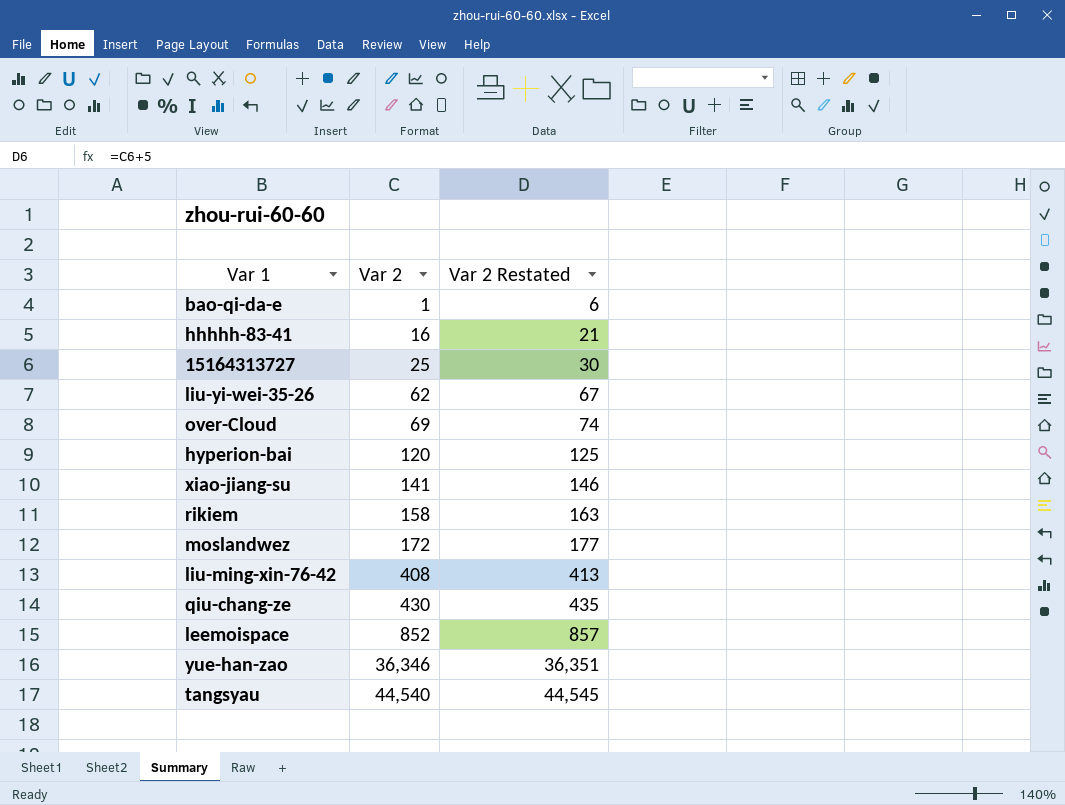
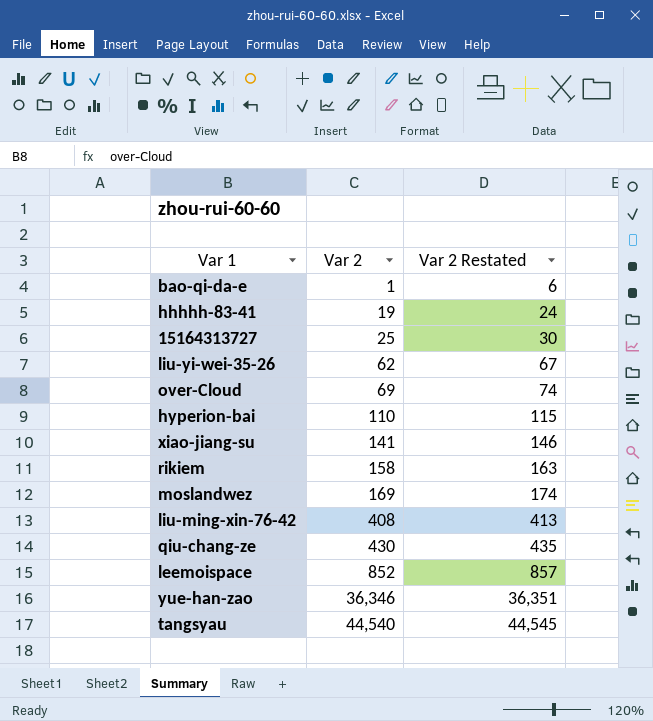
hhhhh-83-41 | Var 2: 16 -> 19
hhhhh-83-41 | Var 2 Restated: 21 -> 24
hyperion-bai | Var 2: 120 -> 110
hyperion-bai | Var 2 Restated: 125 -> 115
moslandwez | Var 2: 172 -> 169
moslandwez | Var 2 Restated: 177 -> 174

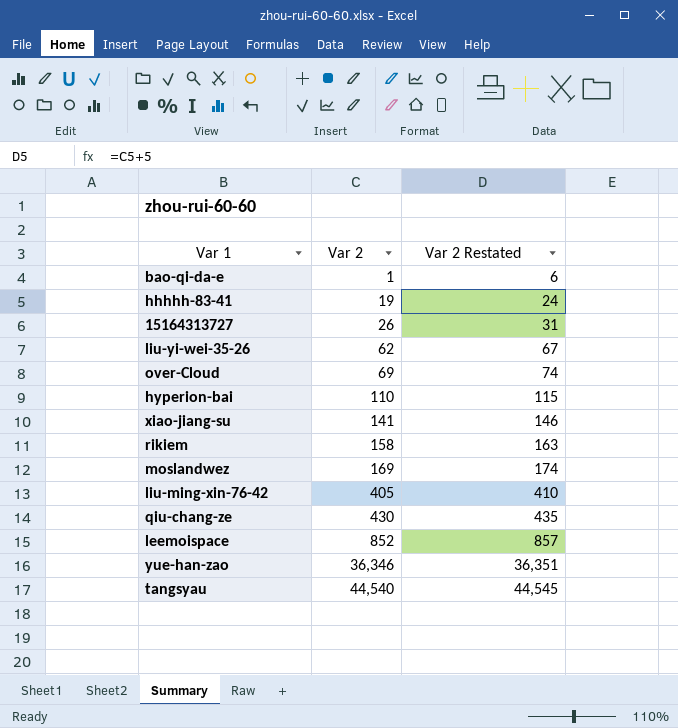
15164313727 | Var 2: 25 -> 26
15164313727 | Var 2 Restated: 30 -> 31
liu-ming-xin-76-42 | Var 2: 408 -> 405
liu-ming-xin-76-42 | Var 2 Restated: 413 -> 410

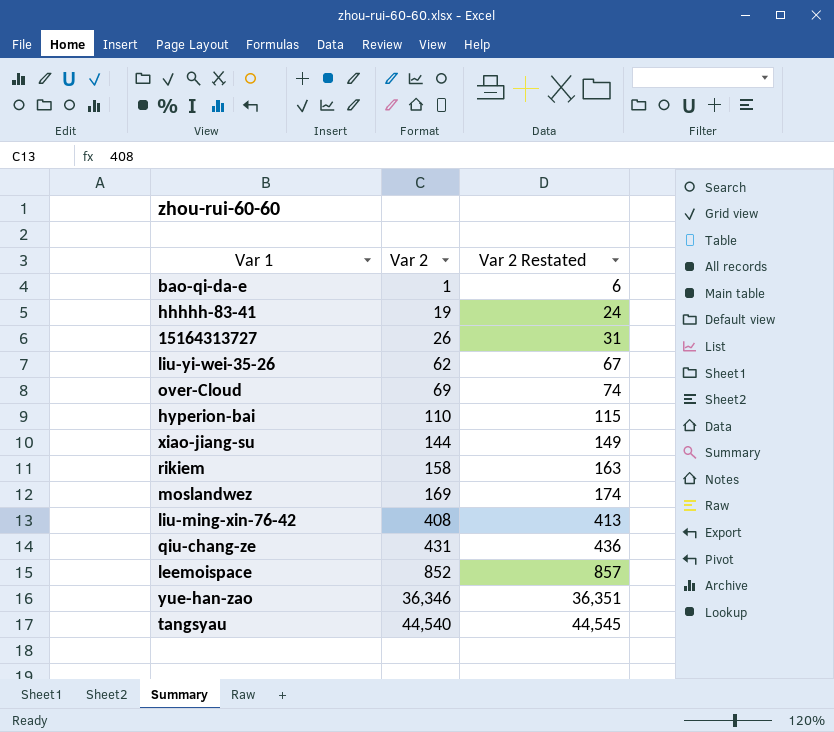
xiao-jiang-su | Var 2: 141 -> 144
xiao-jiang-su | Var 2 Restated: 146 -> 149
liu-ming-xin-76-42 | Var 2: 405 -> 408
liu-ming-xin-76-42 | Var 2 Restated: 410 -> 413
qiu-chang-ze | Var 2: 430 -> 431
qiu-chang-ze | Var 2 Restated: 435 -> 436

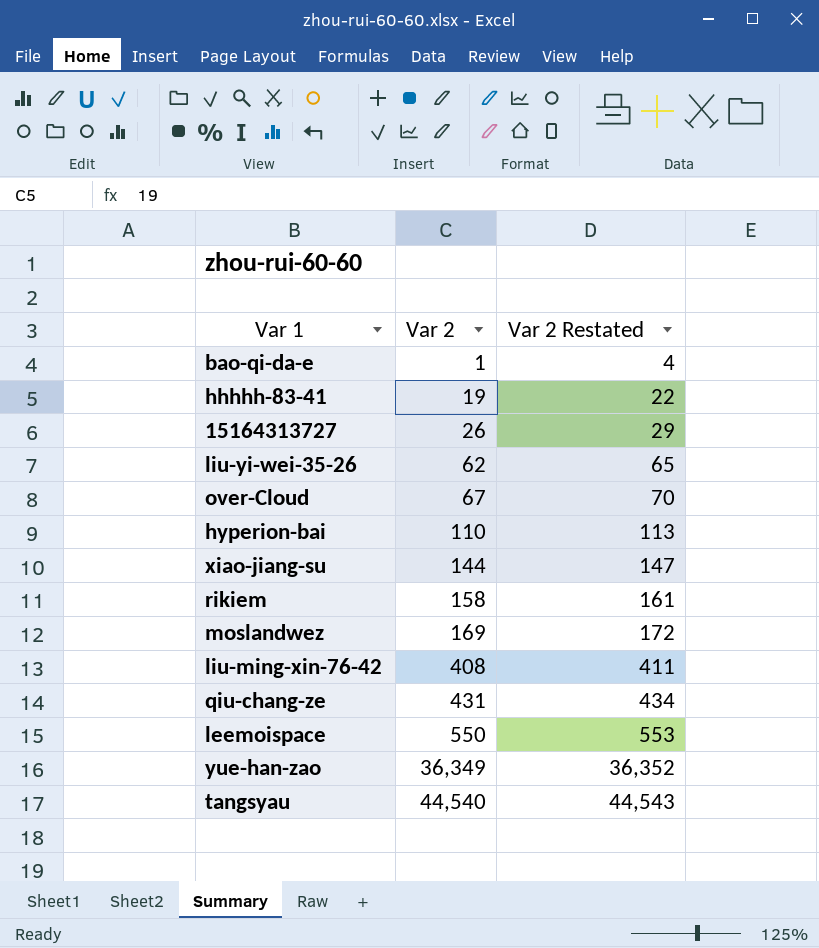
column Var 2 Restated | formula: [Var 2] + 5 -> [Var 2] + 3
over-Cloud | Var 2: 69 -> 67
leemoispace | Var 2: 852 -> 550
yue-han-zao | Var 2: 36,346 -> 36,349

